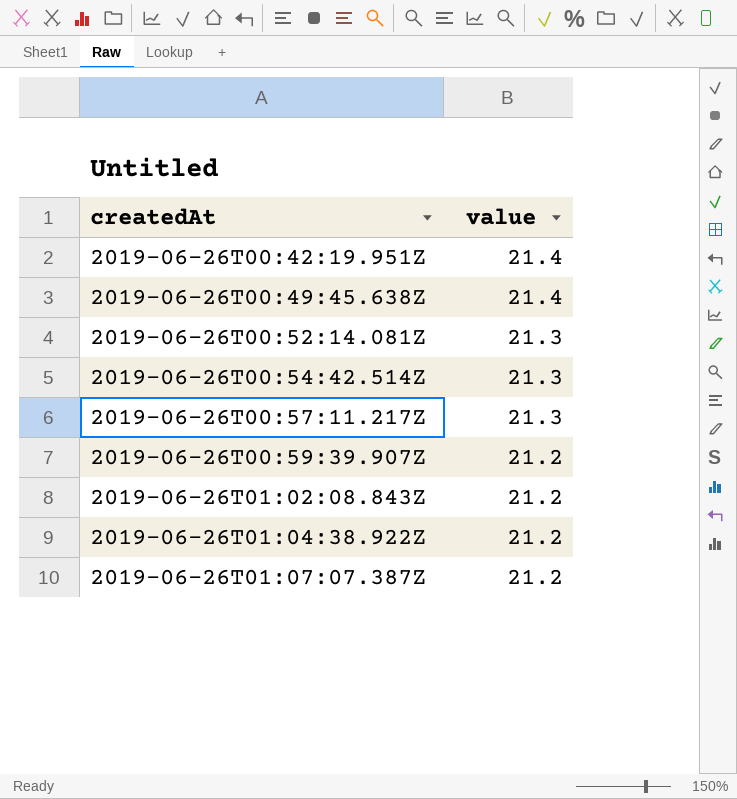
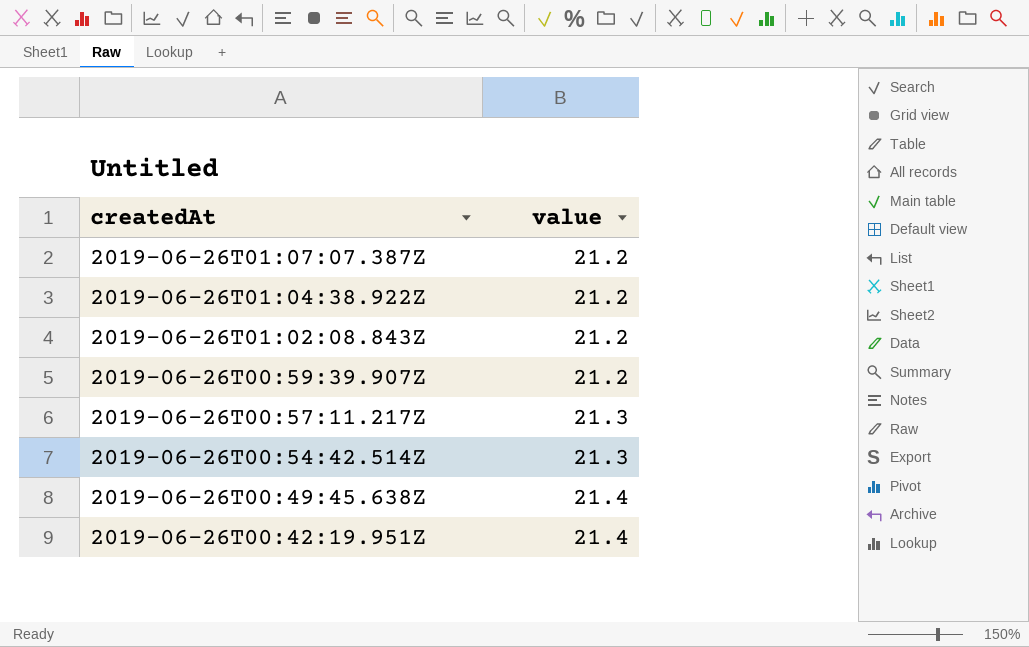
row order: createdAt ascending -> createdAt descending
row 2019-06-26T00:52:14.081Z: 21.3 -> none

